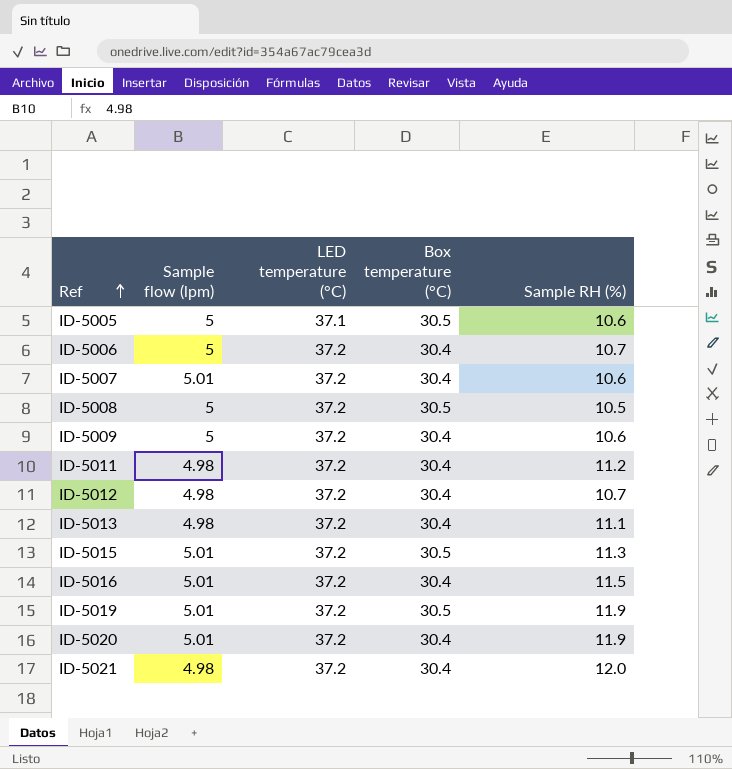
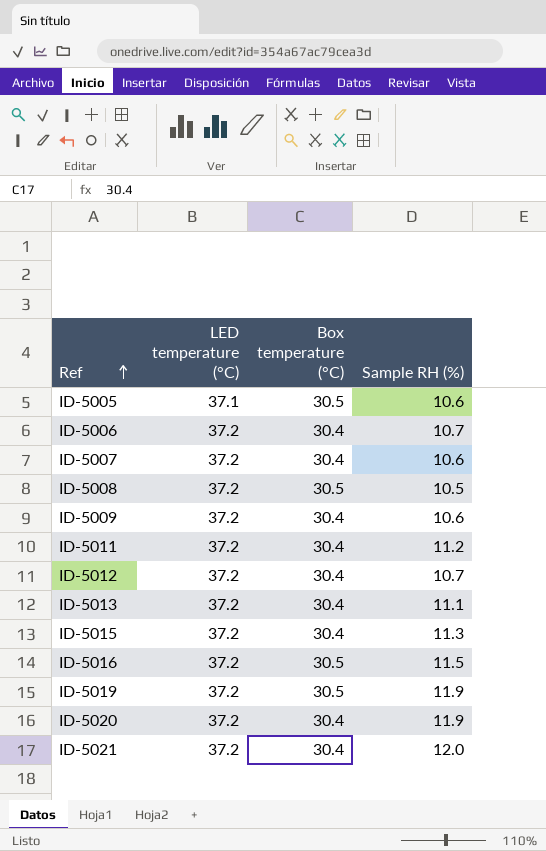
column Sample flow (lpm) | position: 2 -> none
ID-5015 | Box temperature (°C): 30.5 -> 30.4
ID-5016 | Box temperature (°C): 30.4 -> 30.5

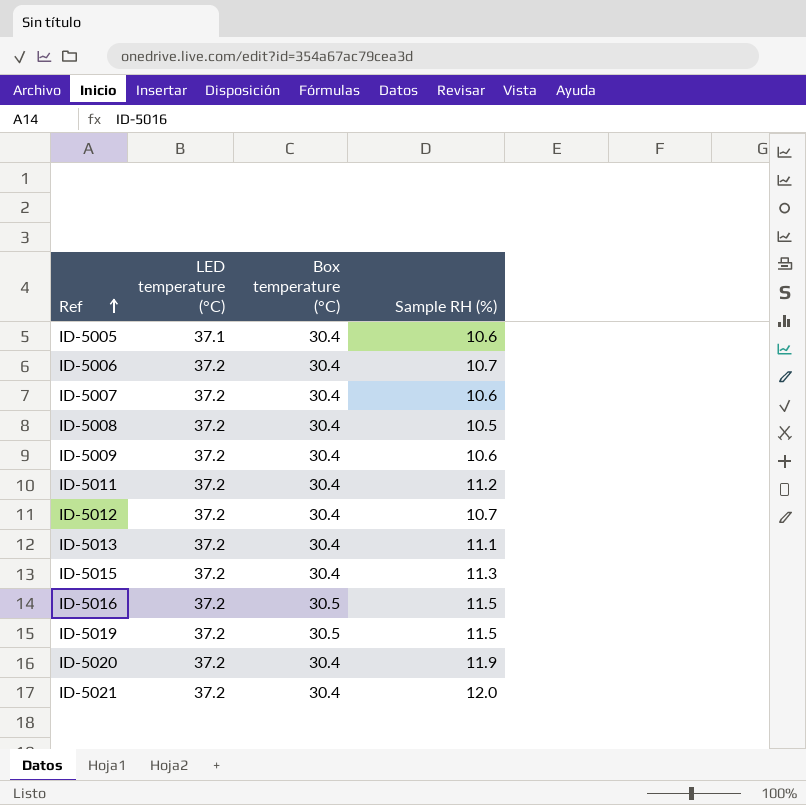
ID-5005 | Box temperature (°C): 30.5 -> 30.4
ID-5008 | Box temperature (°C): 30.5 -> 30.4
ID-5019 | Sample RH (%): 11.9 -> 11.5

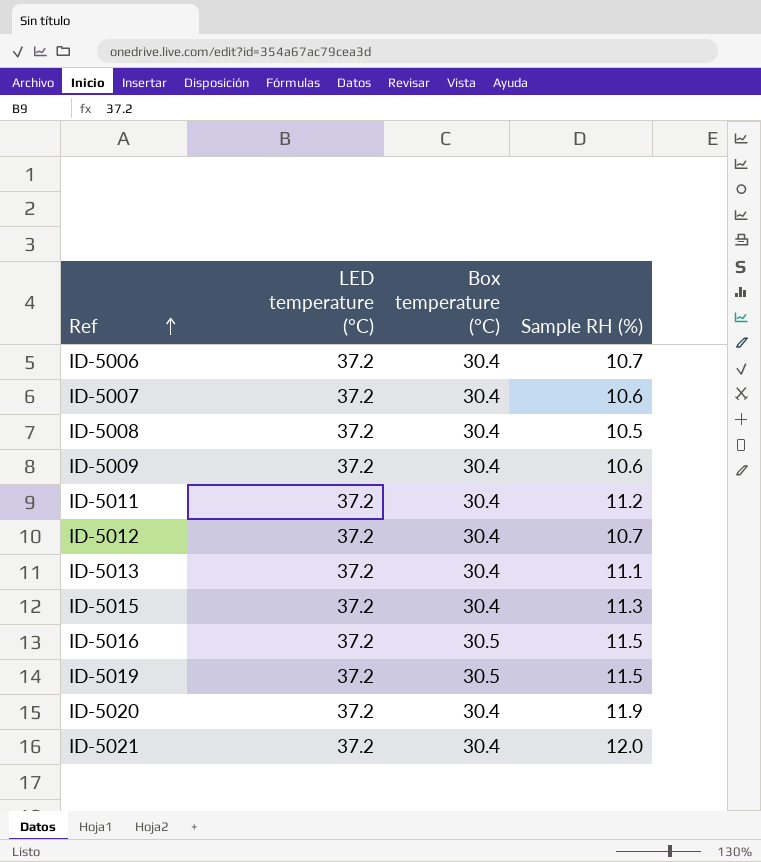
row ID-5005: 37.1 | 30.4 | 10.6 -> none

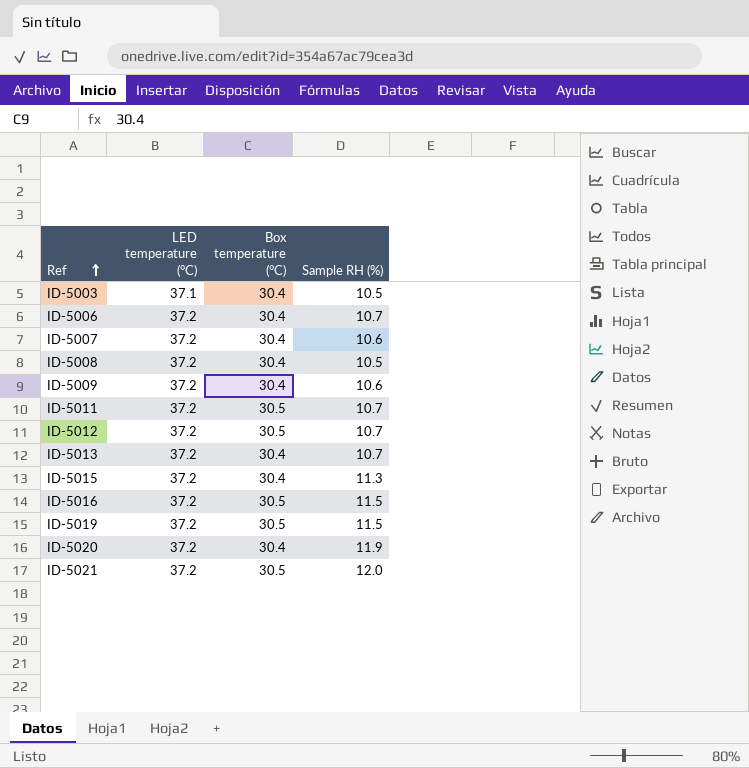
row ID-5003: none -> 37.1 | 30.4 | 10.5
ID-5011 | Box temperature (°C): 30.4 -> 30.5
ID-5011 | Sample RH (%): 11.2 -> 10.7
ID-5012 | Box temperature (°C): 30.4 -> 30.5
ID-5013 | Sample RH (%): 11.1 -> 10.7
ID-5021 | Box temperature (°C): 30.4 -> 30.5

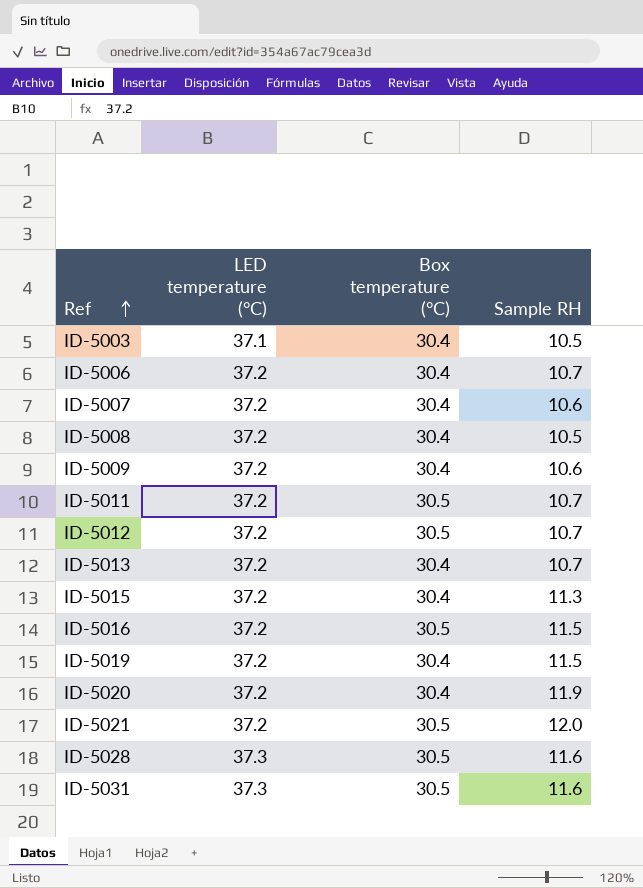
column name: Sample RH (%) -> Sample RH
ID-5019 | Box temperature (°C): 30.5 -> 30.4
row ID-5028: none -> 37.3 | 30.5 | 11.6
row ID-5031: none -> 37.3 | 30.5 | 11.6

